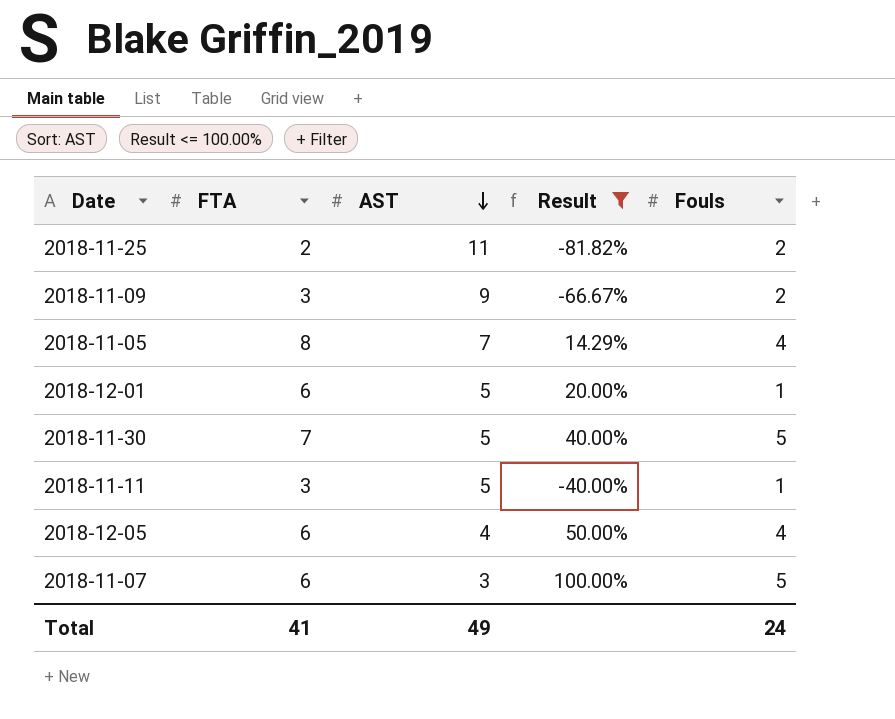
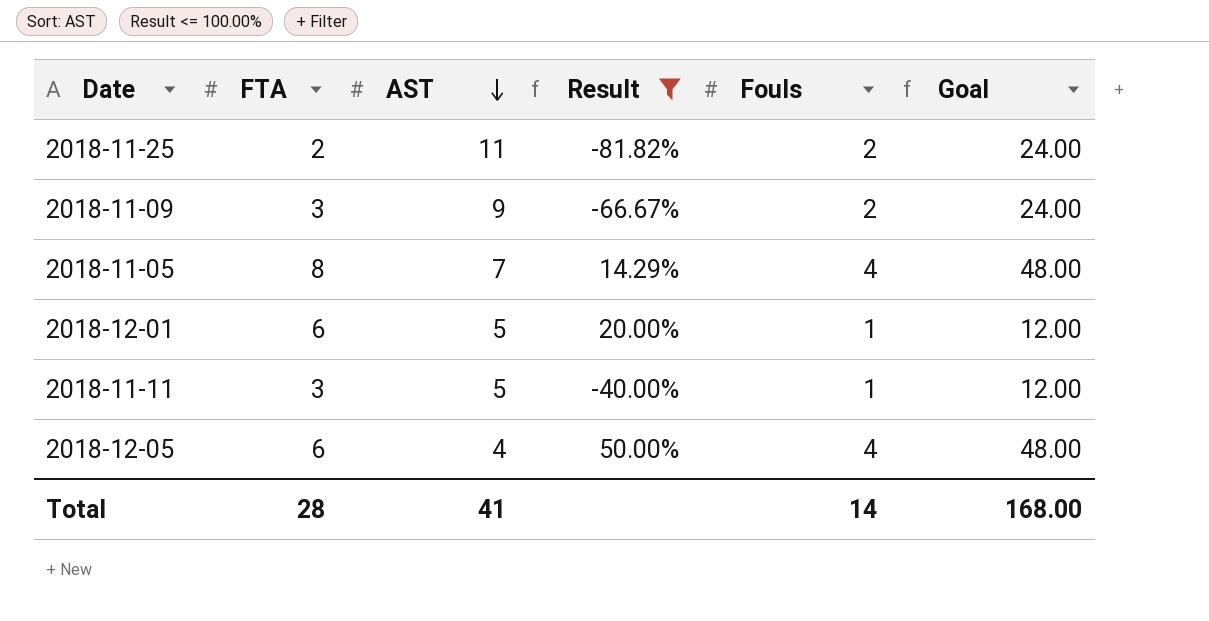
column Goal | formula: none -> [Fouls] * 12
row 2018-11-30: 7 | 5 | 40.00% | 5 -> none
row 2018-11-07: 6 | 3 | 100.00% | 5 -> none
Total | FTA: 41 -> 28
Total | AST: 49 -> 41
Total | Fouls: 24 -> 14

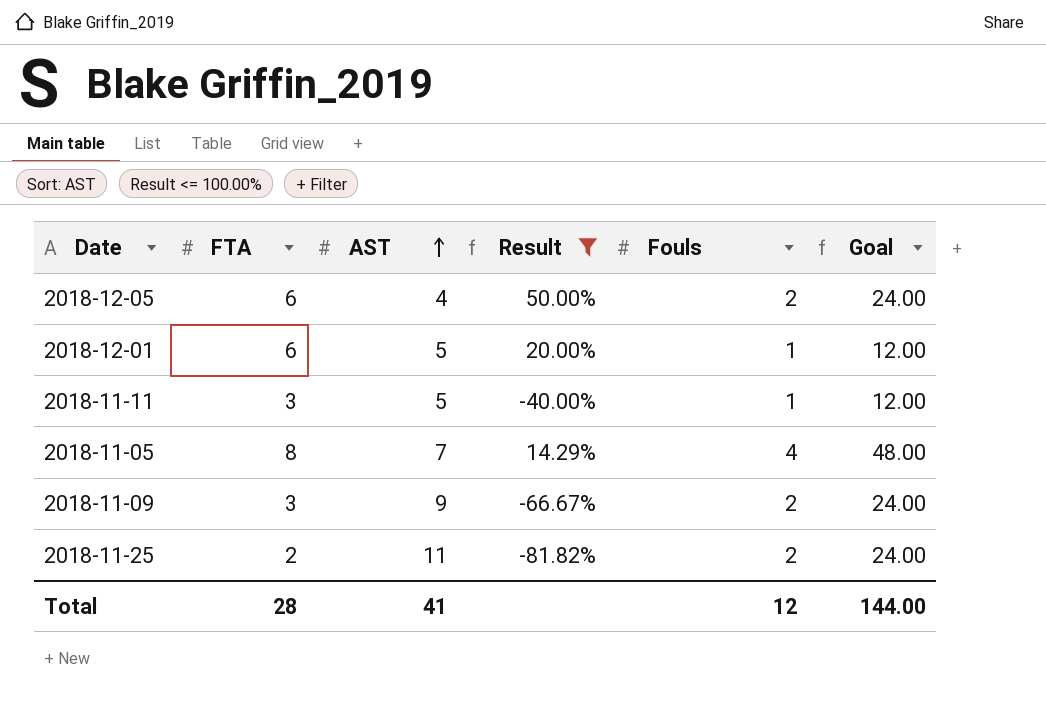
row order: AST descending -> AST ascending
2018-12-05 | Fouls: 4 -> 2
2018-12-05 | Goal: 48.00 -> 24.00
Total | Fouls: 14 -> 12
Total | Goal: 168.00 -> 144.00

